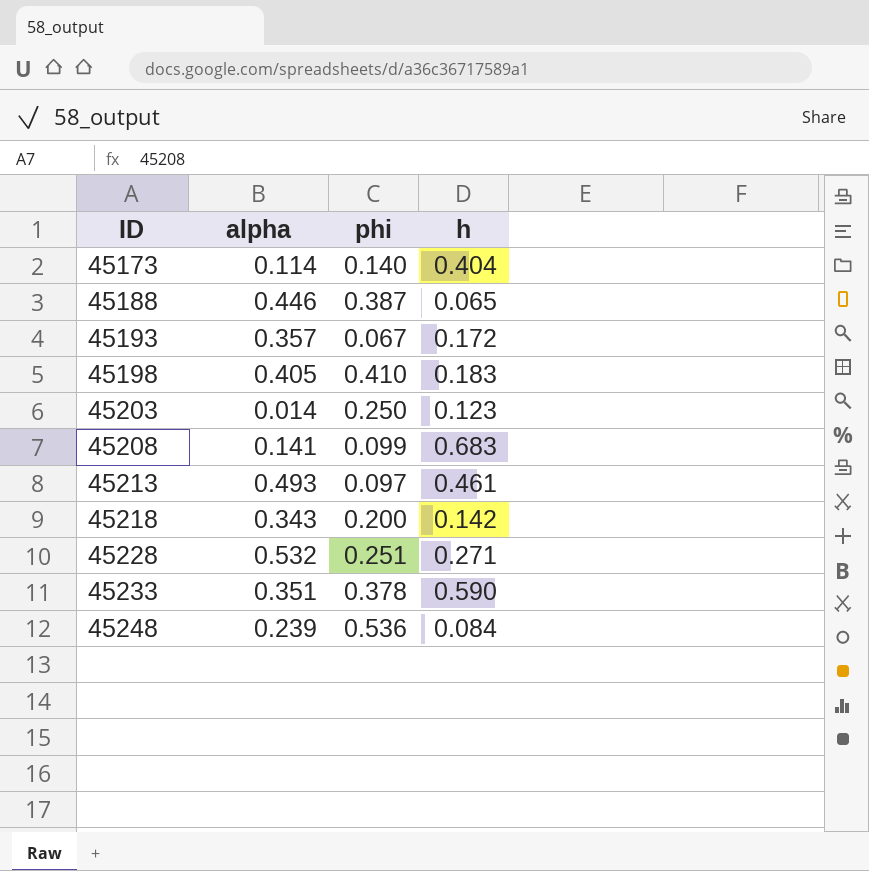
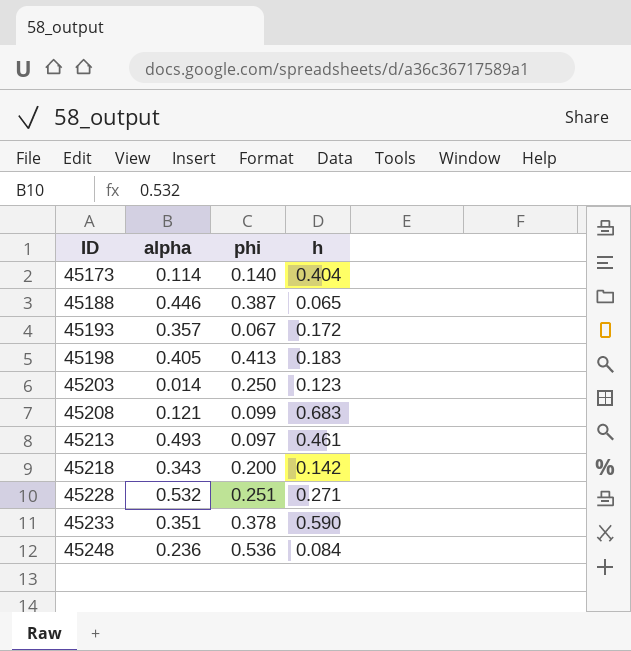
45198 | phi: 0.410 -> 0.413
45208 | alpha: 0.141 -> 0.121
45248 | alpha: 0.239 -> 0.236

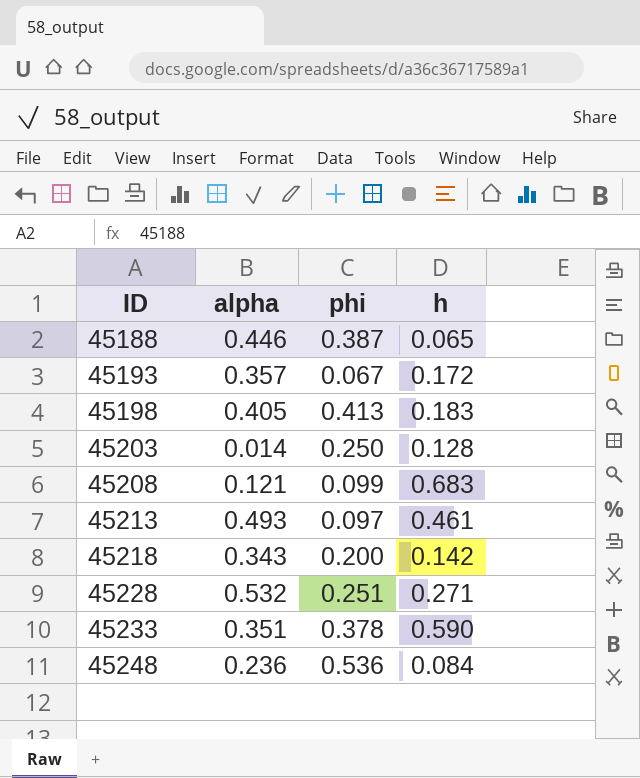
row 45173: 0.114 | 0.140 | 0.404 -> none
45203 | h: 0.123 -> 0.128

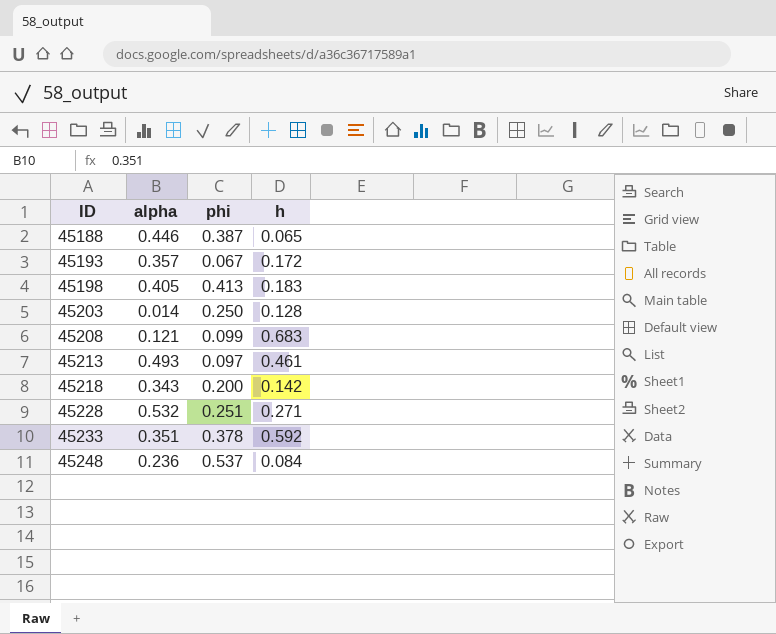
45233 | h: 0.590 -> 0.592
45248 | phi: 0.536 -> 0.537

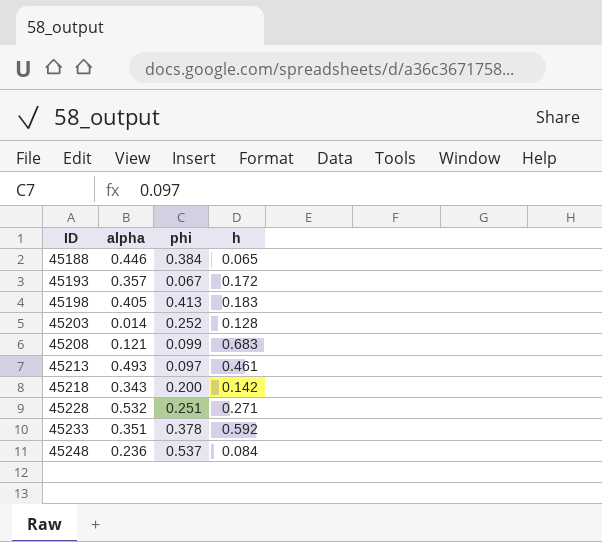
45188 | phi: 0.387 -> 0.384
45203 | phi: 0.250 -> 0.252

